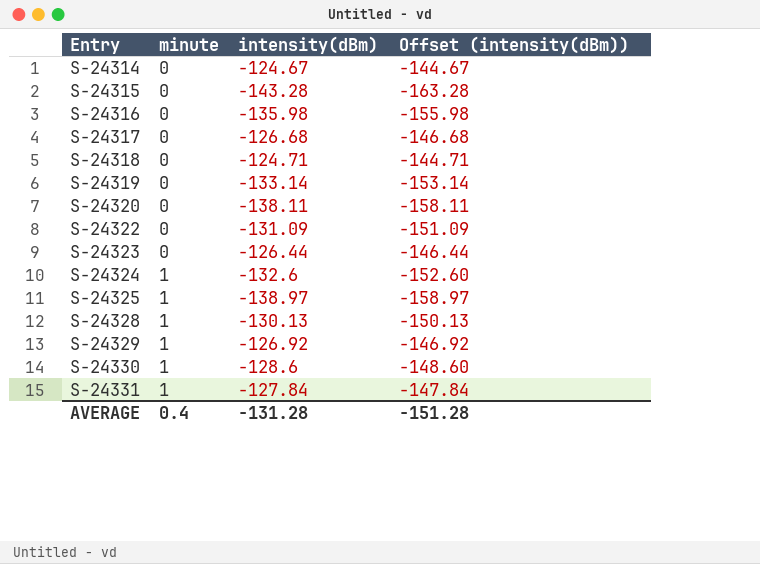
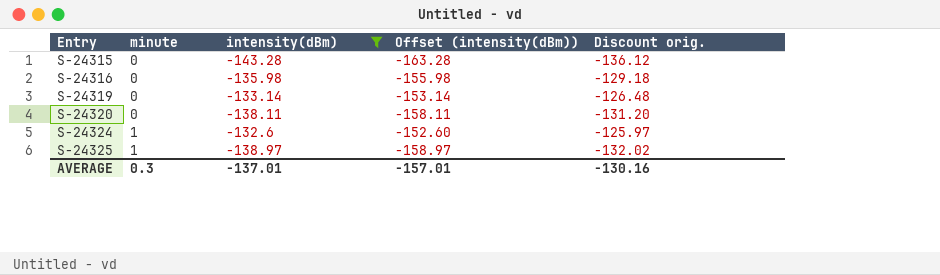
filter: none -> intensity(dBm) <= -132.6
column Discount orig. | formula: none -> [intensity(dBm)] * 0.95
AVERAGE | minute: 0.4 -> 0.3
AVERAGE | intensity(dBm): -131.28 -> -137.01
AVERAGE | Offset (intensity(dBm)): -151.28 -> -157.01

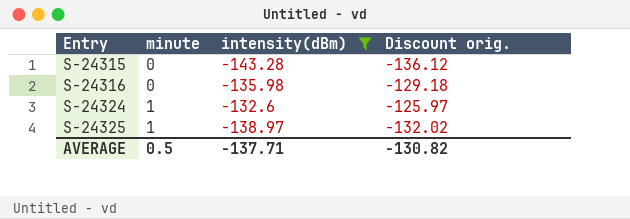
column Offset (intensity(dBm)) | formula: [intensity(dBm)] - 20 -> none
row S-24319: 0 | -133.14 | -153.14 | -126.48 -> none
row S-24320: 0 | -138.11 | -158.11 | -131.20 -> none
AVERAGE | minute: 0.3 -> 0.5
AVERAGE | intensity(dBm): -137.01 -> -137.71
AVERAGE | Discount orig.: -130.16 -> -130.82

